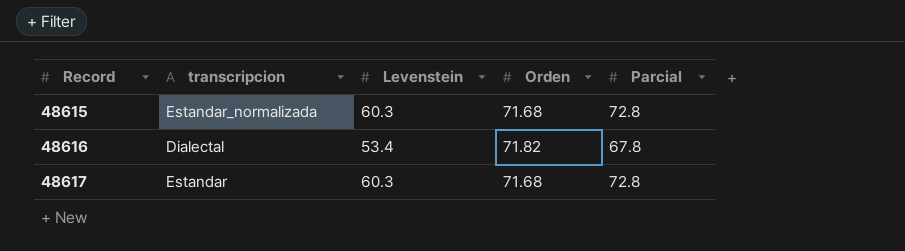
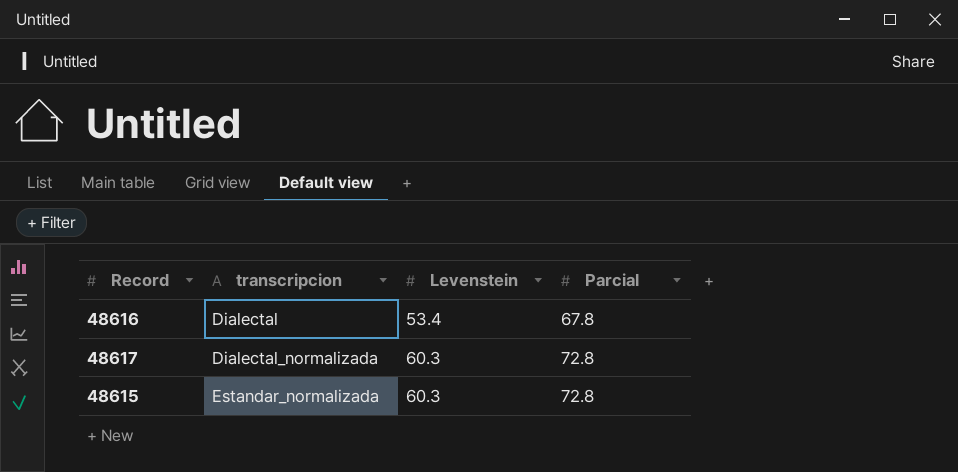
row order: Record ascending -> transcripcion ascending
column Orden | position: 4 -> none
48617 | transcripcion: Estandar -> Dialectal_normalizada

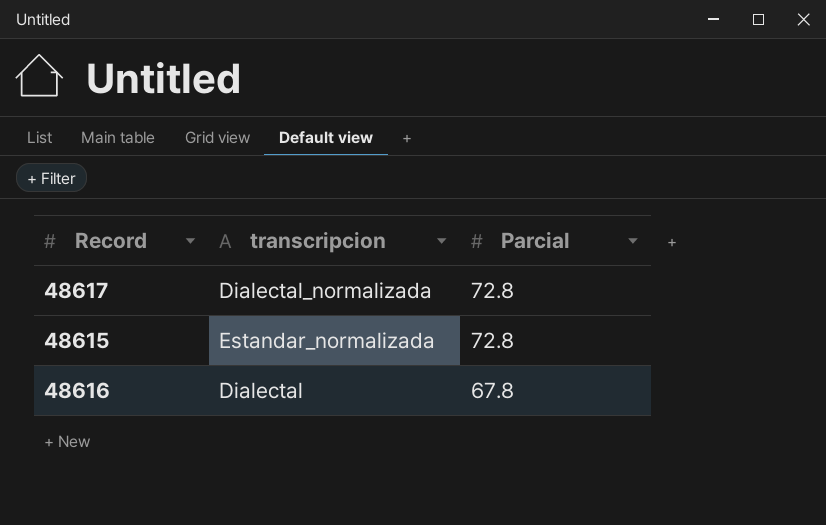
row order: transcripcion ascending -> Parcial descending
column Levenstein | position: 3 -> none

